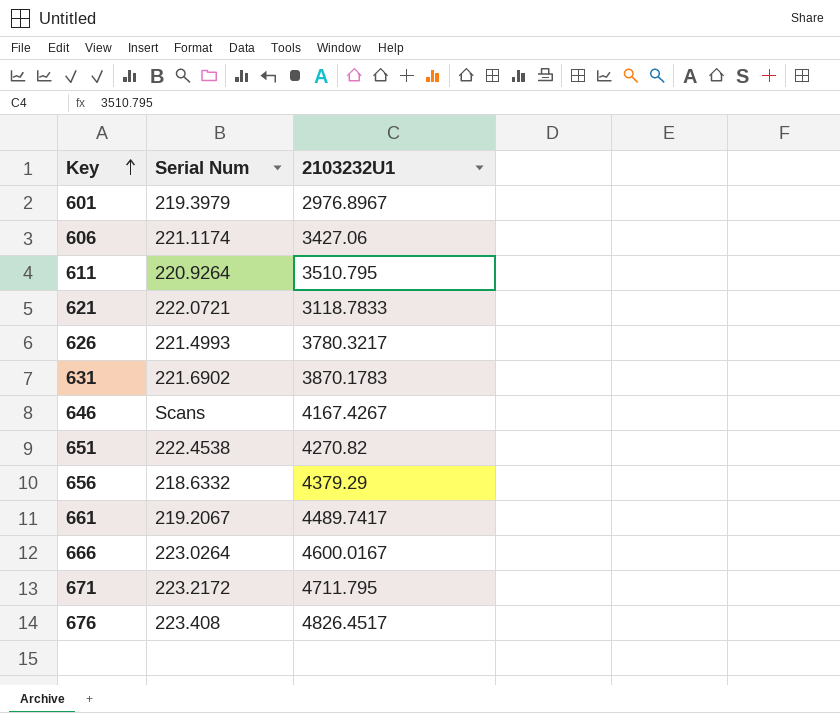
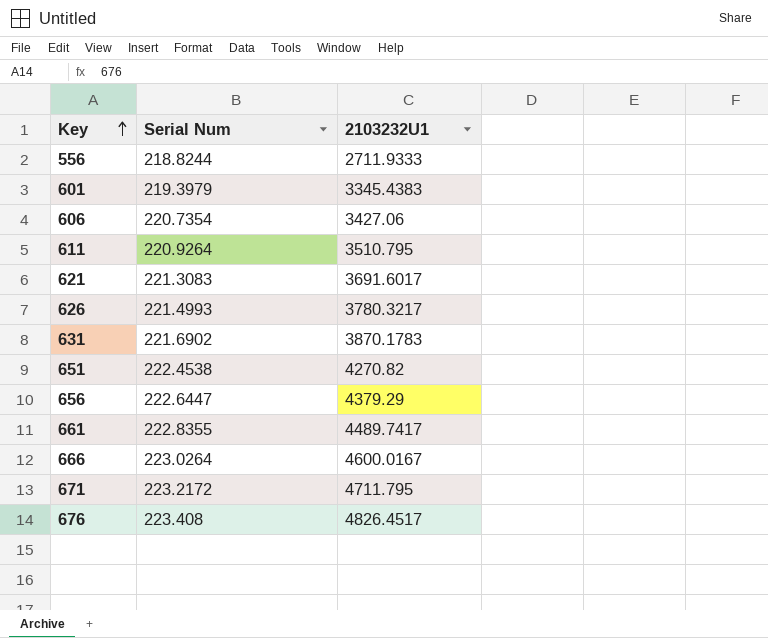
row 646: Scans | 4167.4267 -> none
row 556: none -> 218.8244 | 2711.9333
601 | 2103232U1: 2976.8967 -> 3345.4383
606 | Serial Num: 221.1174 -> 220.7354
621 | Serial Num: 222.0721 -> 221.3083
621 | 2103232U1: 3118.7833 -> 3691.6017
656 | Serial Num: 218.6332 -> 222.6447
661 | Serial Num: 219.2067 -> 222.8355

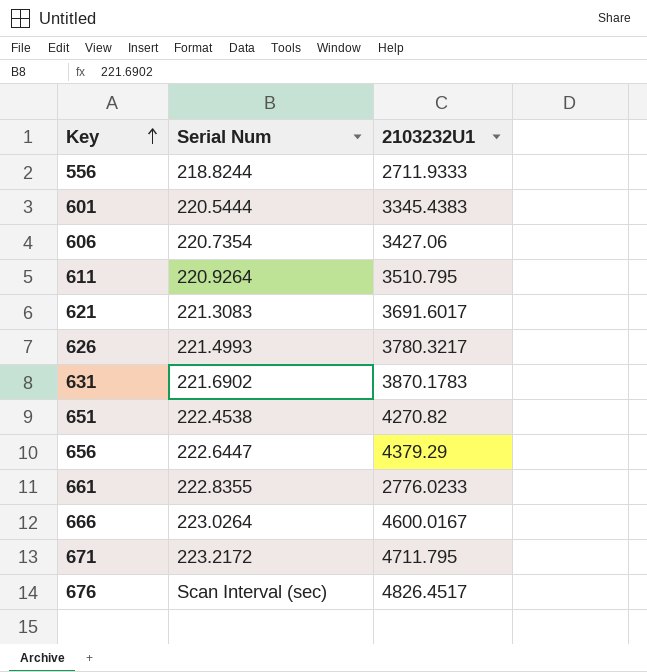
601 | Serial Num: 219.3979 -> 220.5444
661 | 2103232U1: 4489.7417 -> 2776.0233
676 | Serial Num: 223.408 -> Scan Interval (sec)

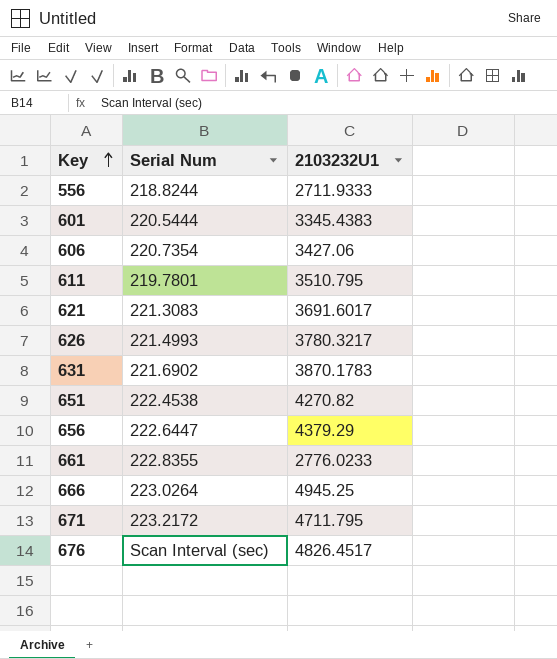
611 | Serial Num: 220.9264 -> 219.7801
666 | 2103232U1: 4600.0167 -> 4945.25

